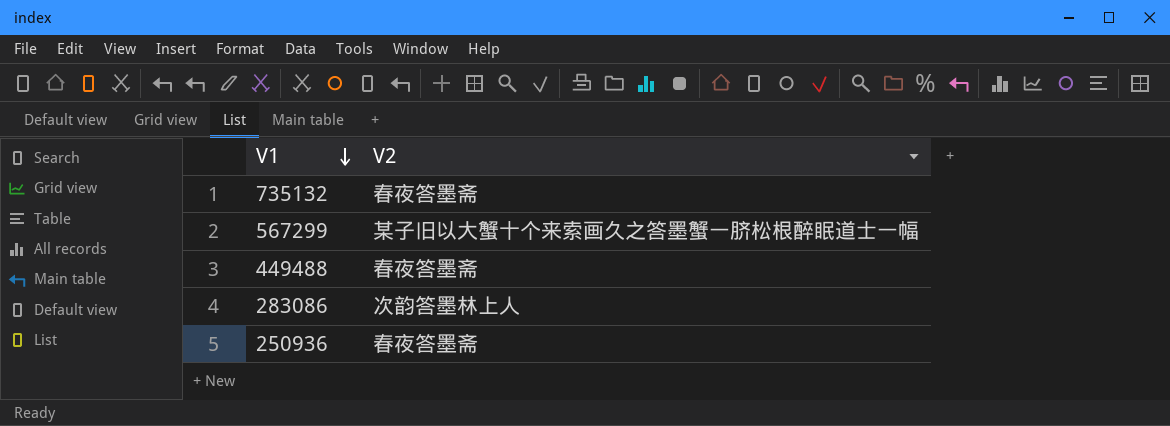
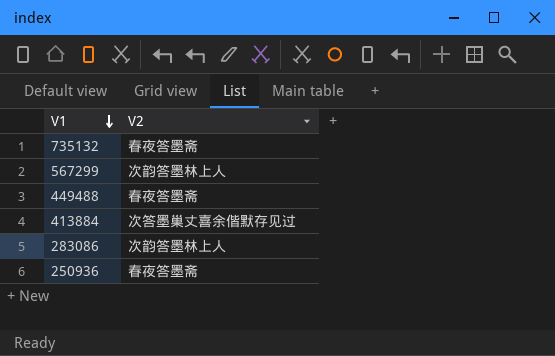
567299 | V2: 某子旧以大蟹十个来索画久之答墨蟹一脐松根醉眠道士一幅 -> 次韵答墨林上人
row 413884: none -> 次答墨巢丈喜余偕默存见过

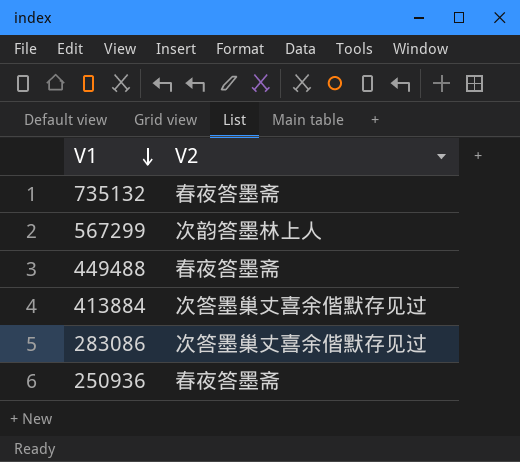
283086 | V2: 次韵答墨林上人 -> 次答墨巢丈喜余偕默存见过

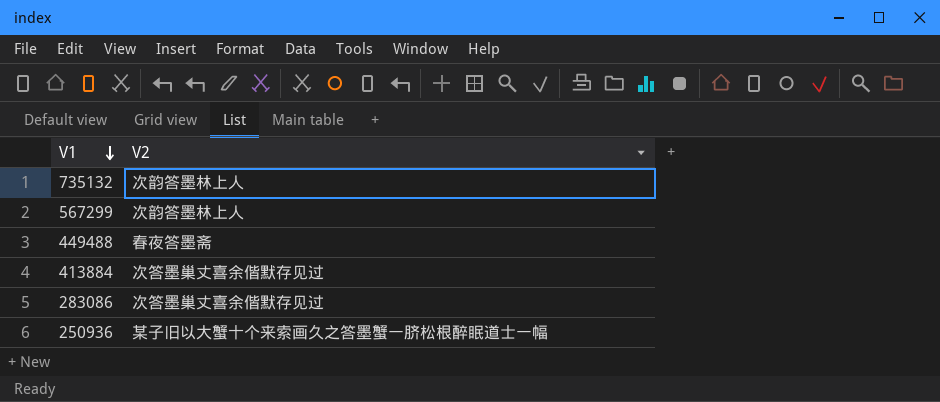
735132 | V2: 春夜答墨斋 -> 次韵答墨林上人
250936 | V2: 春夜答墨斋 -> 某子旧以大蟹十个来索画久之答墨蟹一脐松根醉眠道士一幅

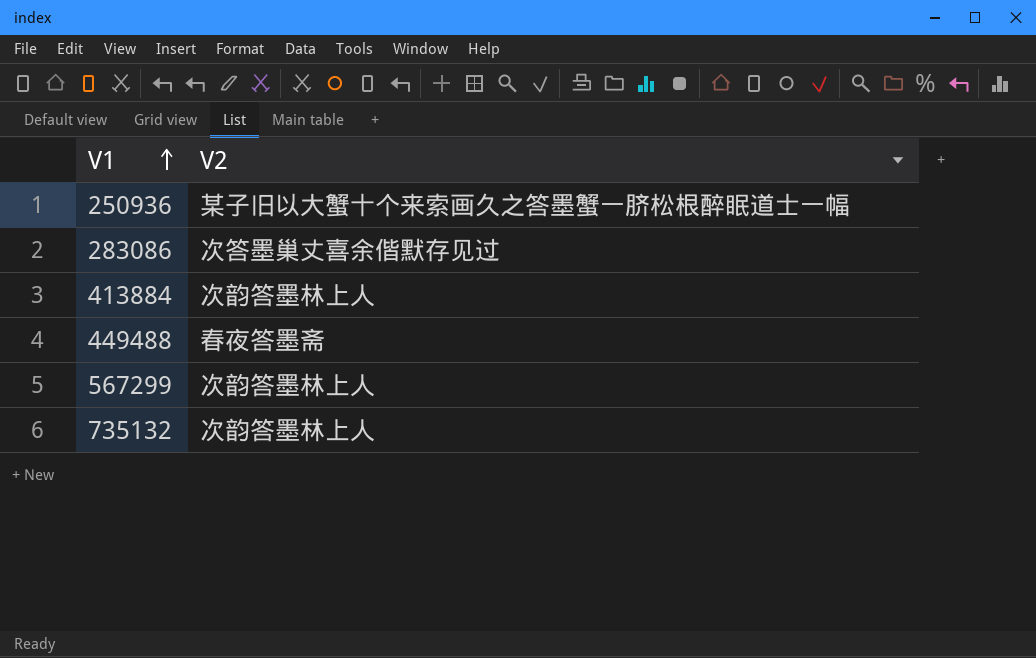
row order: V1 descending -> V1 ascending
413884 | V2: 次答墨巢丈喜余偕默存见过 -> 次韵答墨林上人

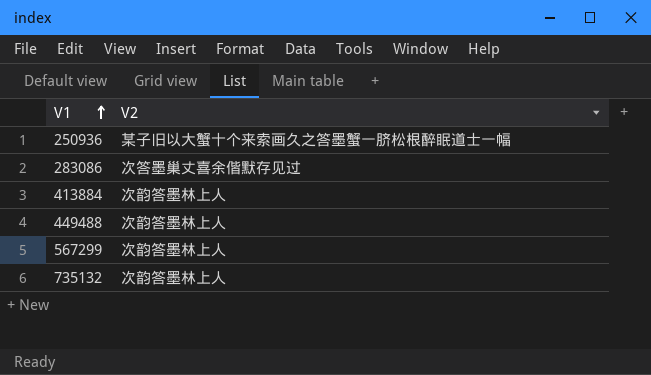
449488 | V2: 春夜答墨斋 -> 次韵答墨林上人

